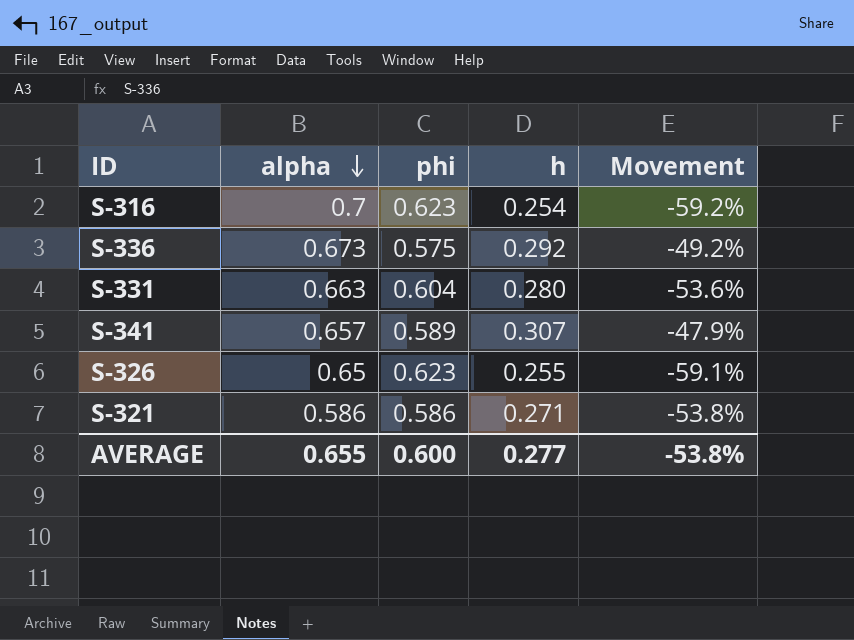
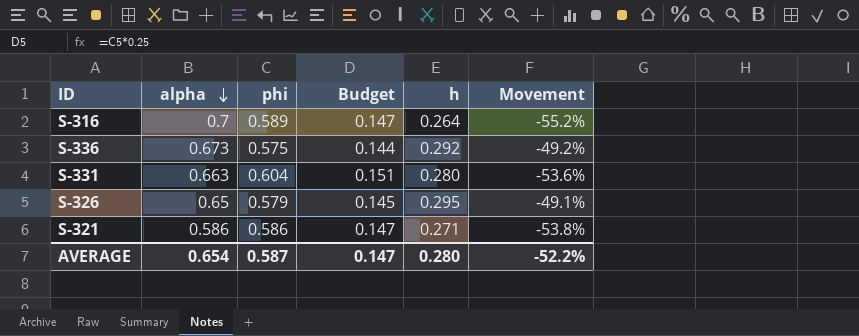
column Budget | formula: none -> [phi] * 0.25
row S-341: 0.657 | 0.589 | 0.307 | -47.9% -> none
S-316 | phi: 0.623 -> 0.589
S-316 | h: 0.254 -> 0.264
S-316 | Movement: -59.2% -> -55.2%
S-326 | phi: 0.623 -> 0.579
S-326 | h: 0.255 -> 0.295
S-326 | Movement: -59.1% -> -49.1%
AVERAGE | alpha: 0.655 -> 0.654
AVERAGE | phi: 0.600 -> 0.587
AVERAGE | h: 0.277 -> 0.280
AVERAGE | Movement: -53.8% -> -52.2%

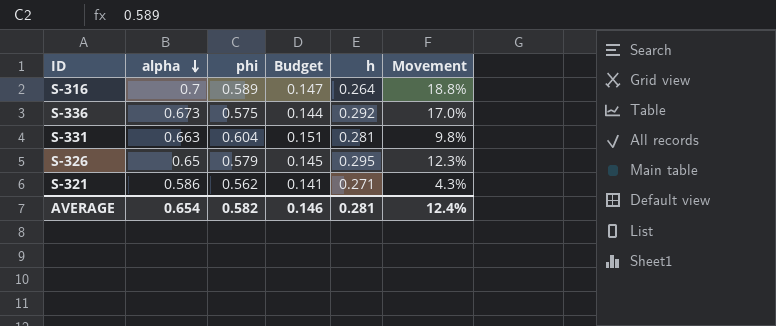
column Movement | formula: ([h] - [phi]) / [phi] -> ([alpha] - [phi]) / [phi]
S-331 | h: 0.280 -> 0.281
S-321 | phi: 0.586 -> 0.562
S-321 | Budget: 0.147 -> 0.141
AVERAGE | phi: 0.587 -> 0.582
AVERAGE | Budget: 0.147 -> 0.146
AVERAGE | h: 0.280 -> 0.281
AVERAGE | Movement: -52.2% -> 12.4%

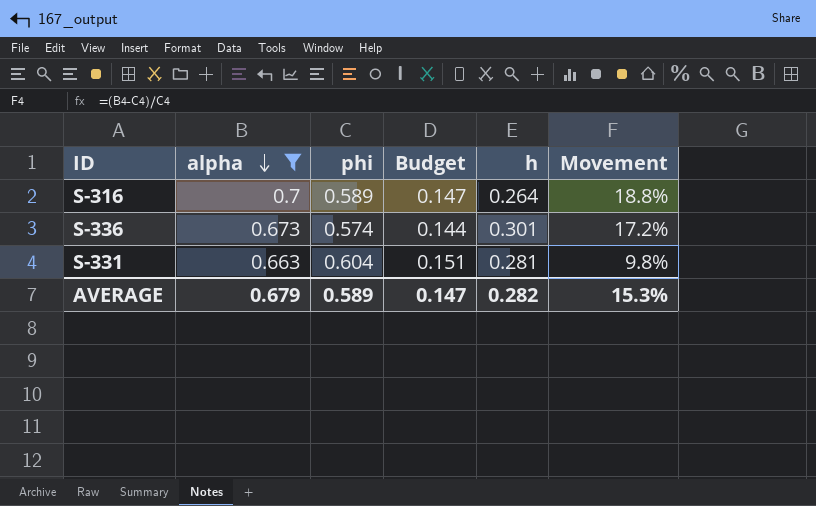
filter: none -> alpha >= 0.663
S-336 | phi: 0.575 -> 0.574
S-336 | h: 0.292 -> 0.301
S-336 | Movement: 17.0% -> 17.2%
AVERAGE | alpha: 0.654 -> 0.679
AVERAGE | phi: 0.582 -> 0.589
AVERAGE | Budget: 0.146 -> 0.147
AVERAGE | h: 0.281 -> 0.282
AVERAGE | Movement: 12.4% -> 15.3%

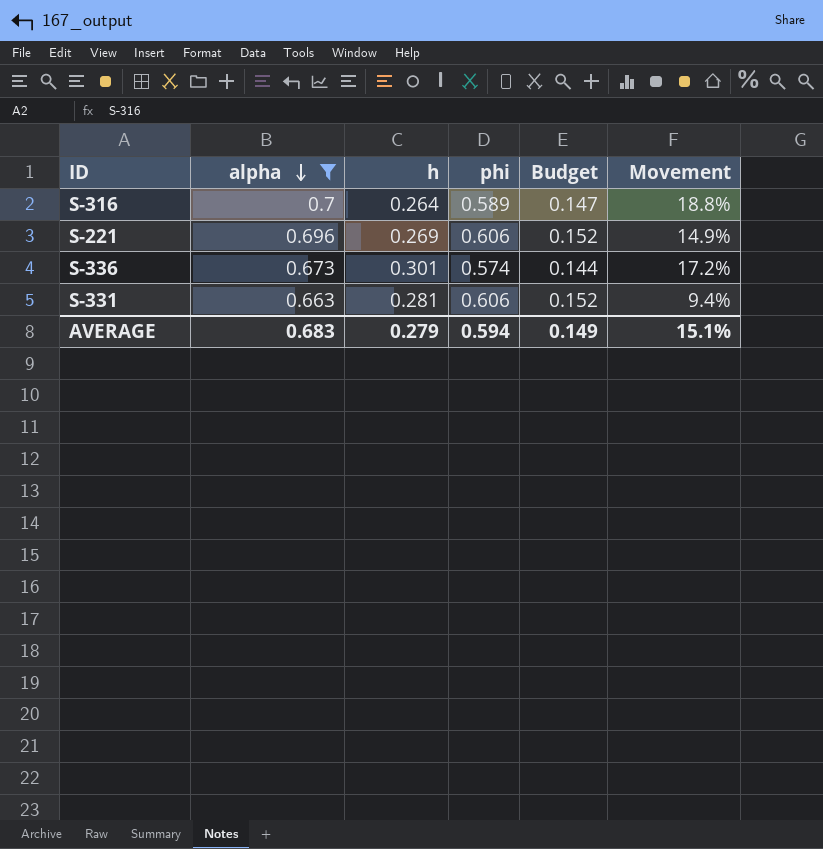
column h | position: 5 -> 3
row S-221: none -> 0.696 | 0.269 | 0.606 | 0.152 | 14.9%
S-331 | phi: 0.604 -> 0.606
S-331 | Budget: 0.151 -> 0.152
S-331 | Movement: 9.8% -> 9.4%
AVERAGE | alpha: 0.679 -> 0.683
AVERAGE | h: 0.282 -> 0.279
AVERAGE | phi: 0.589 -> 0.594
AVERAGE | Budget: 0.147 -> 0.149
AVERAGE | Movement: 15.3% -> 15.1%

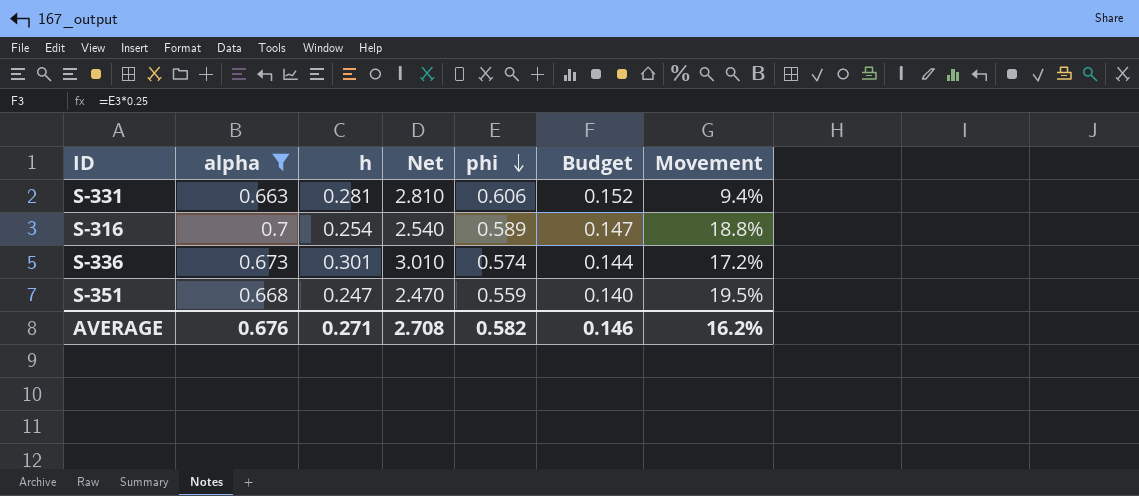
row order: alpha descending -> phi descending
column Net | formula: none -> [h] * 10
row S-221: 0.696 | 0.269 | 0.606 | 0.152 | 14.9% -> none
S-316 | h: 0.264 -> 0.254
row S-351: none -> 0.668 | 0.247 | 2.470 | 0.559 | 0.140 | 19.5%
AVERAGE | alpha: 0.683 -> 0.676
AVERAGE | h: 0.279 -> 0.271
AVERAGE | phi: 0.594 -> 0.582
AVERAGE | Budget: 0.149 -> 0.146
AVERAGE | Movement: 15.1% -> 16.2%

